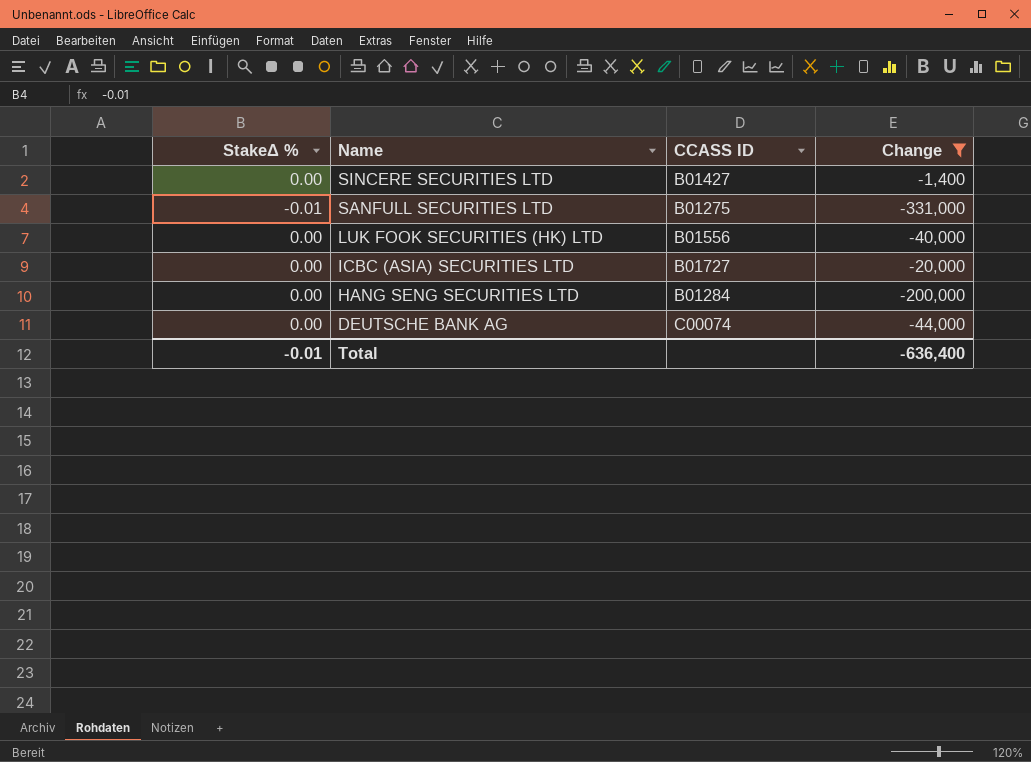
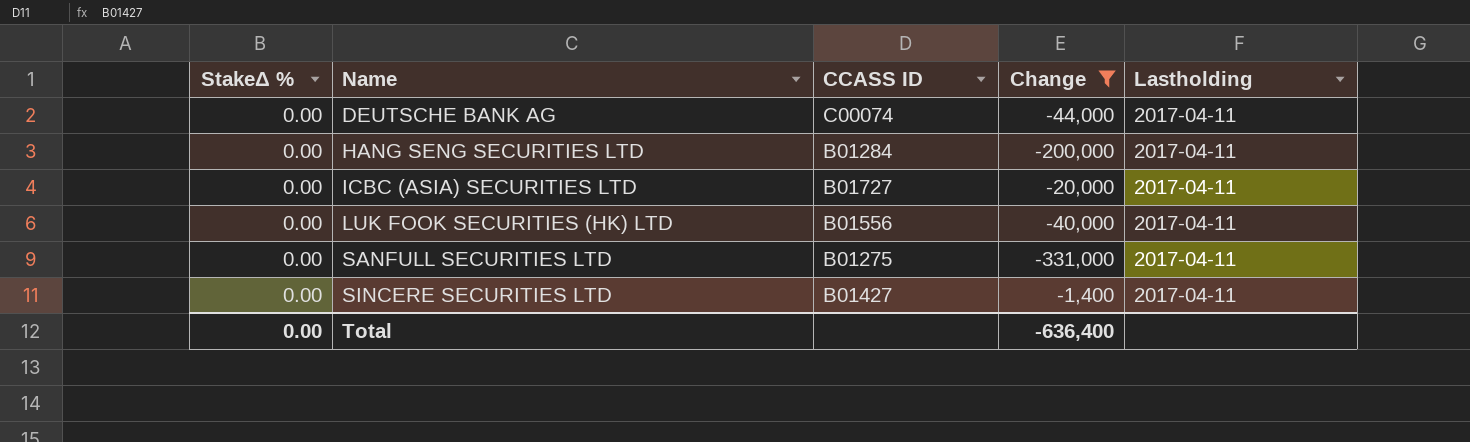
row order: Name descending -> Name ascending
column Lastholding | position: none -> 5
SANFULL SECURITIES LTD | StakeΔ %: -0.01 -> 0.00
Total | StakeΔ %: -0.01 -> 0.00

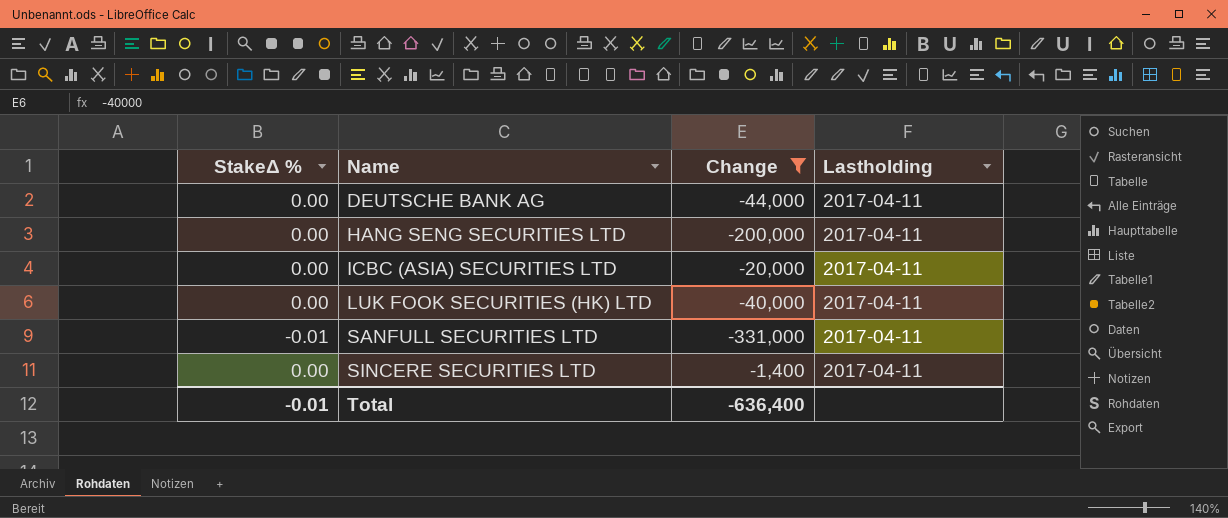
column CCASS ID | position: 3 -> none
SANFULL SECURITIES LTD | StakeΔ %: 0.00 -> -0.01
Total | StakeΔ %: 0.00 -> -0.01

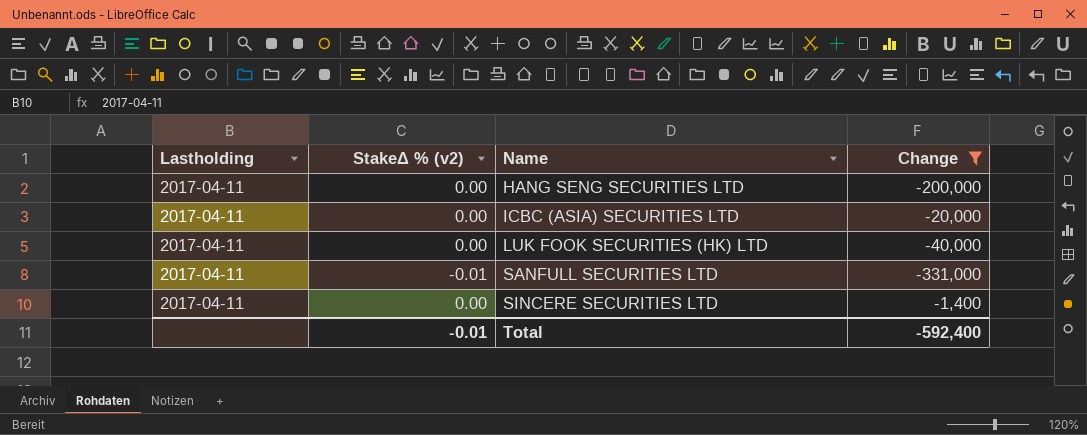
column Lastholding | position: 4 -> 1
column name: StakeΔ % -> StakeΔ % (v2)
row DEUTSCHE BANK AG: 0.00 | -44,000 | 2017-04-11 -> none
Total | Change: -636,400 -> -592,400

